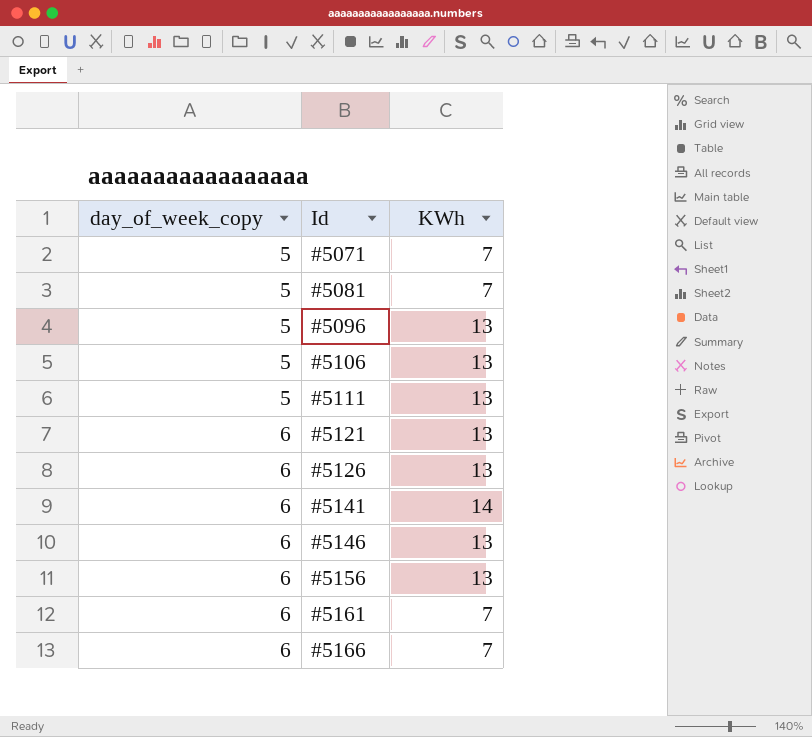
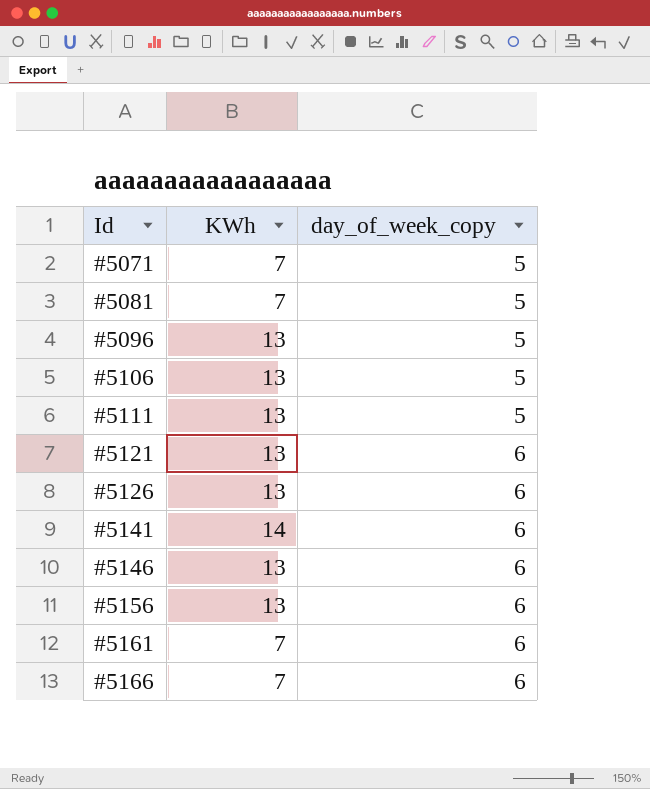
column day_of_week_copy | position: 1 -> 3

